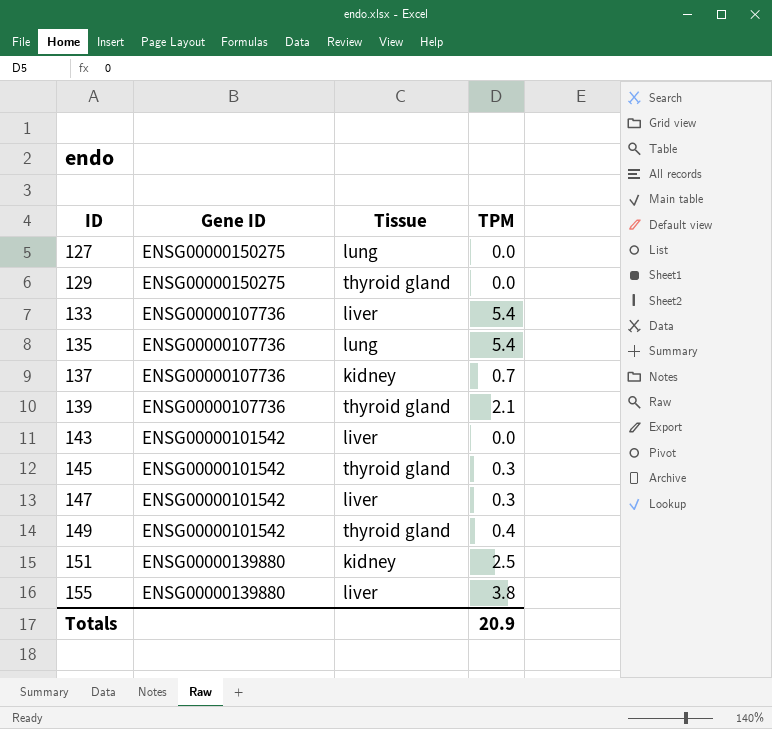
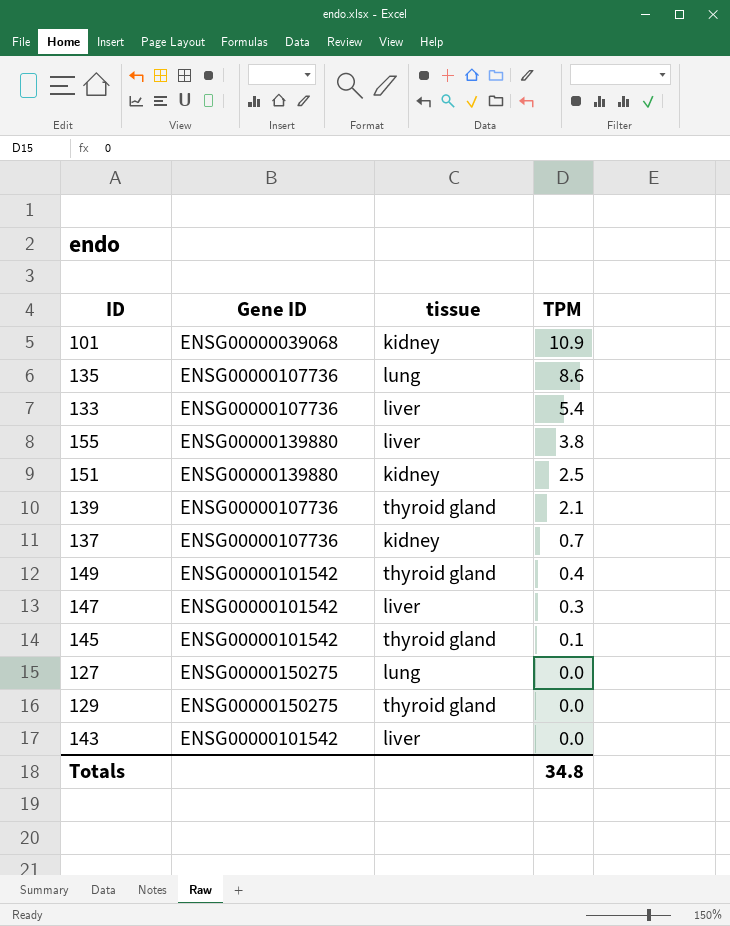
row order: ID ascending -> TPM descending
column name: Tissue -> tissue
row 101: none -> ENSG00000039068 | kidney | 10.9
135 | TPM: 5.4 -> 8.6
145 | TPM: 0.3 -> 0.1
Totals | TPM: 20.9 -> 34.8

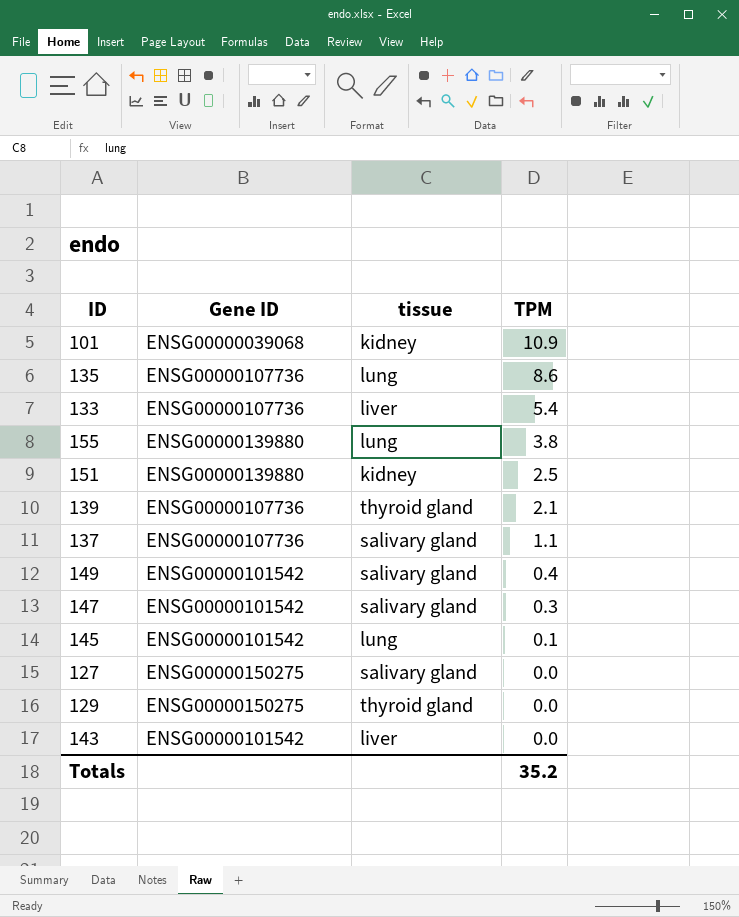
155 | tissue: liver -> lung
137 | tissue: kidney -> salivary gland
137 | TPM: 0.7 -> 1.1
149 | tissue: thyroid gland -> salivary gland
147 | tissue: liver -> salivary gland
145 | tissue: thyroid gland -> lung
127 | tissue: lung -> salivary gland
Totals | TPM: 34.8 -> 35.2

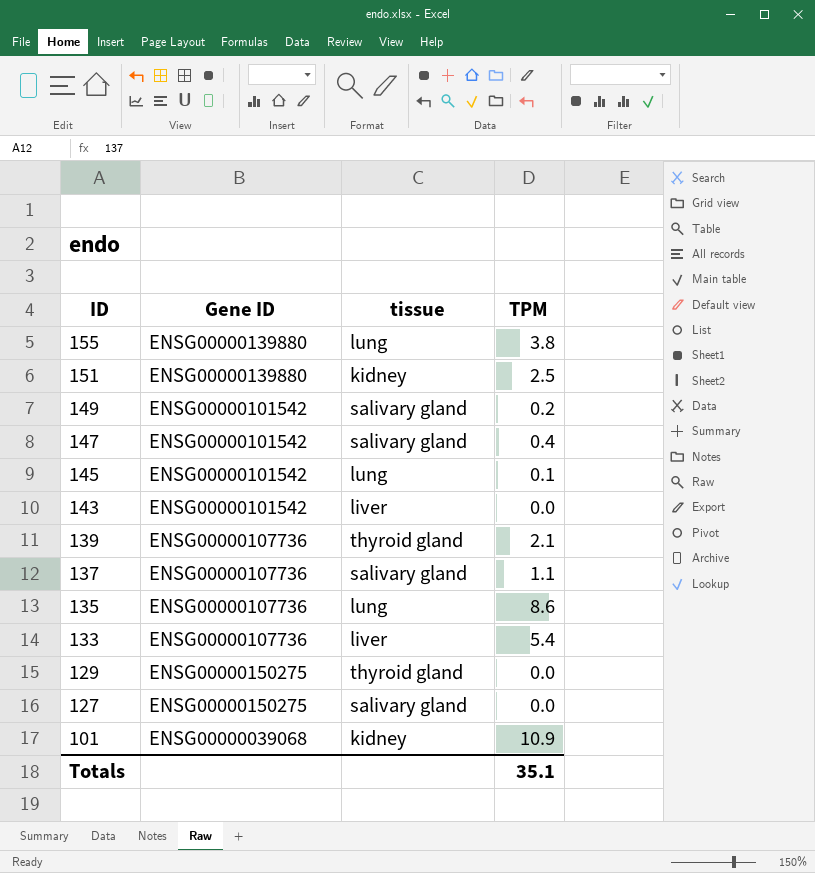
row order: TPM descending -> ID descending
149 | TPM: 0.4 -> 0.2
147 | TPM: 0.3 -> 0.4
Totals | TPM: 35.2 -> 35.1

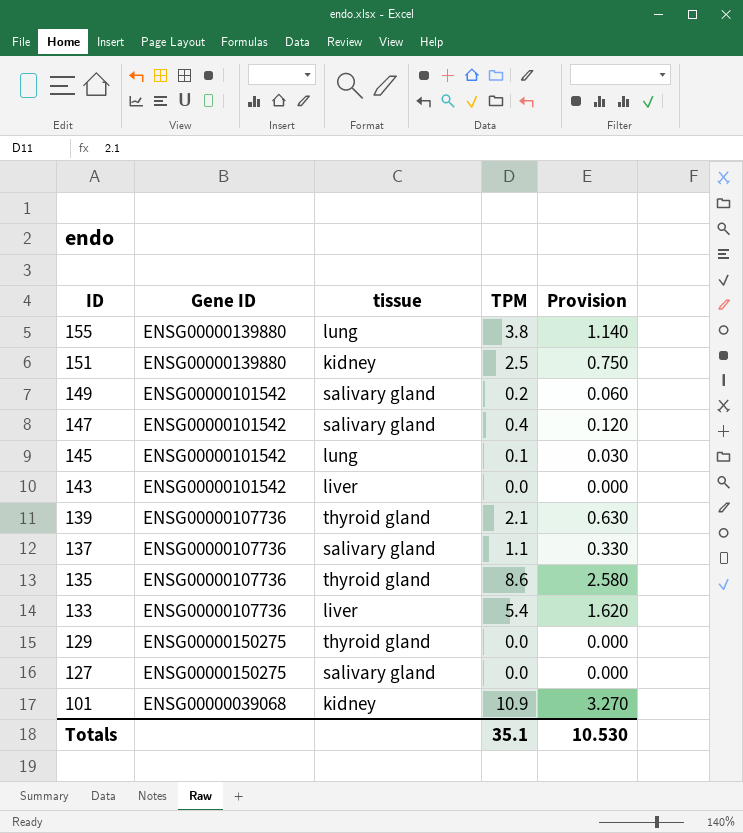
column Provision | formula: none -> [TPM] * 0.3
135 | tissue: lung -> thyroid gland

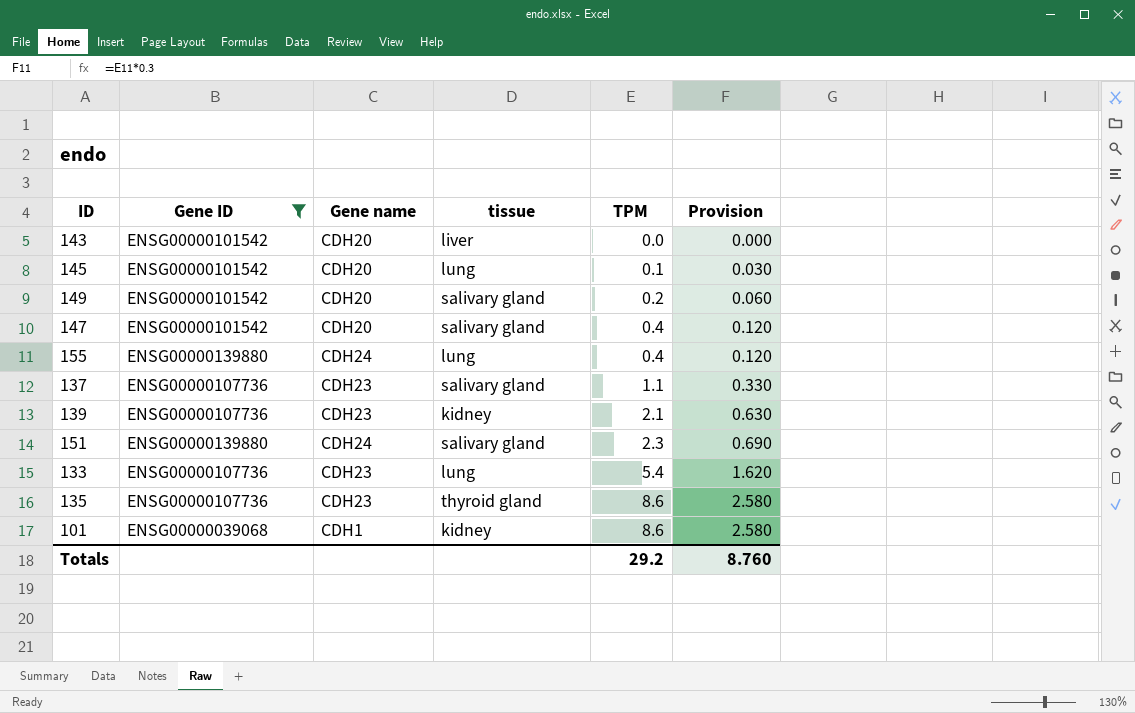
filter: none -> Gene ID != ENSG00000150275
row order: ID descending -> TPM ascending
column Gene name | position: none -> 3
155 | TPM: 3.8 -> 0.4
155 | Provision: 1.140 -> 0.120
139 | tissue: thyroid gland -> kidney
151 | tissue: kidney -> salivary gland
151 | TPM: 2.5 -> 2.3
151 | Provision: 0.750 -> 0.690
133 | tissue: liver -> lung
101 | TPM: 10.9 -> 8.6
101 | Provision: 3.270 -> 2.580
Totals | TPM: 35.1 -> 29.2
Totals | Provision: 10.530 -> 8.760

